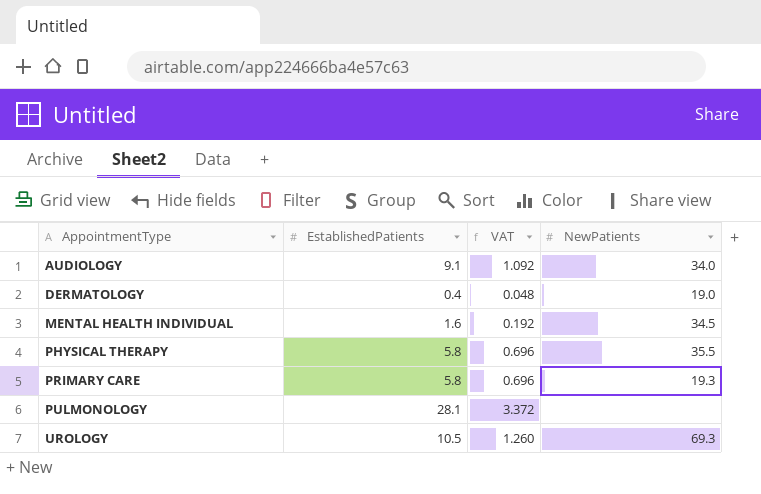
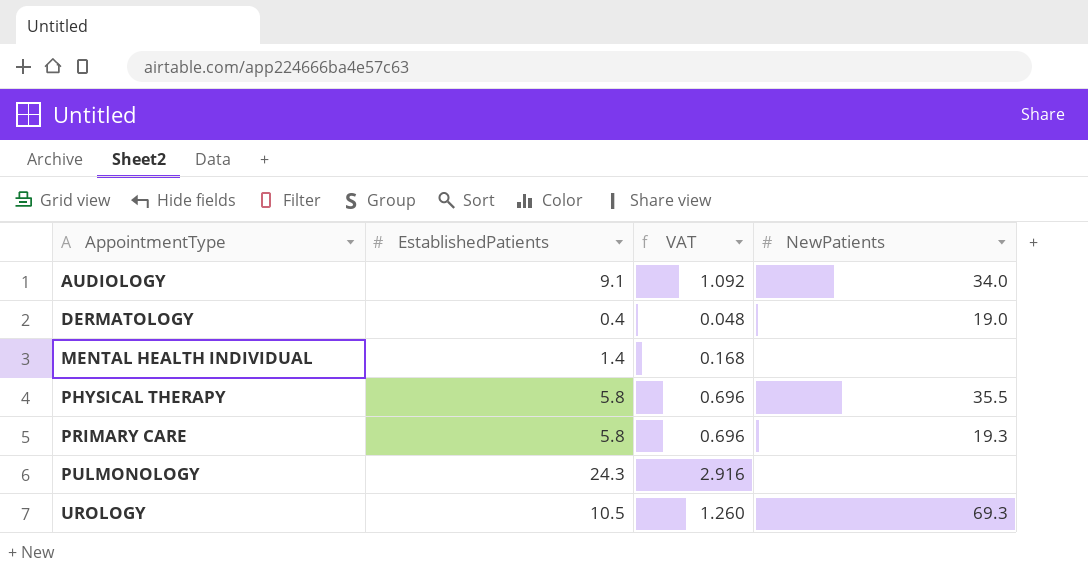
MENTAL HEALTH INDIVIDUAL | EstablishedPatients: 1.6 -> 1.4
MENTAL HEALTH INDIVIDUAL | VAT: 0.192 -> 0.168
MENTAL HEALTH INDIVIDUAL | NewPatients: 34.5 -> none
PULMONOLOGY | EstablishedPatients: 28.1 -> 24.3
PULMONOLOGY | VAT: 3.372 -> 2.916

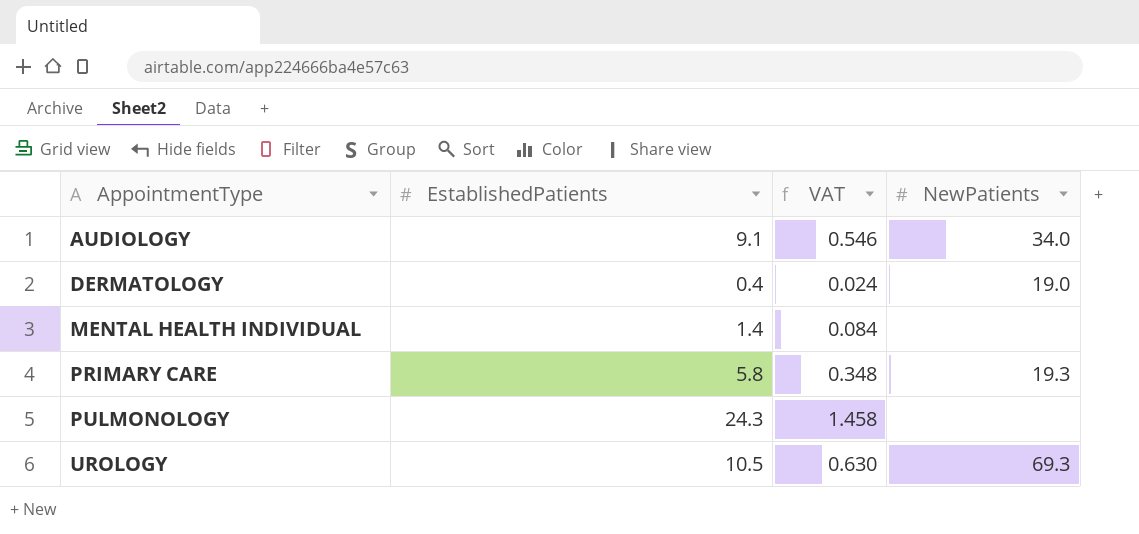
column VAT | formula: [EstablishedPatients] * 0.12 -> [EstablishedPatients] * 0.06
row PHYSICAL THERAPY: 5.8 | 0.696 | 35.5 -> none

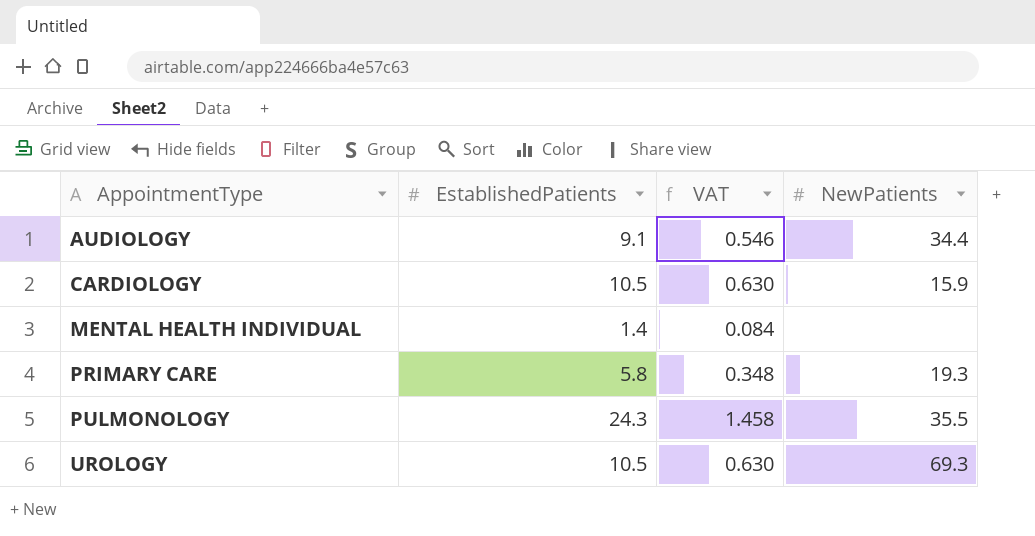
row DERMATOLOGY: 0.4 | 0.024 | 19.0 -> none
AUDIOLOGY | NewPatients: 34.0 -> 34.4
row CARDIOLOGY: none -> 10.5 | 0.630 | 15.9
PULMONOLOGY | NewPatients: none -> 35.5

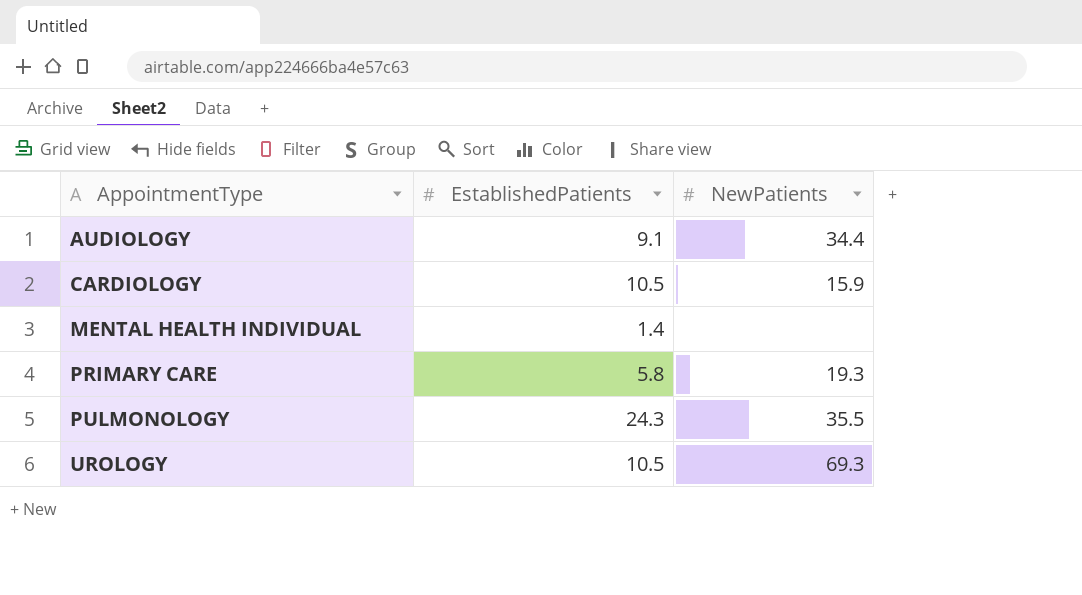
column VAT | formula: [EstablishedPatients] * 0.06 -> none

